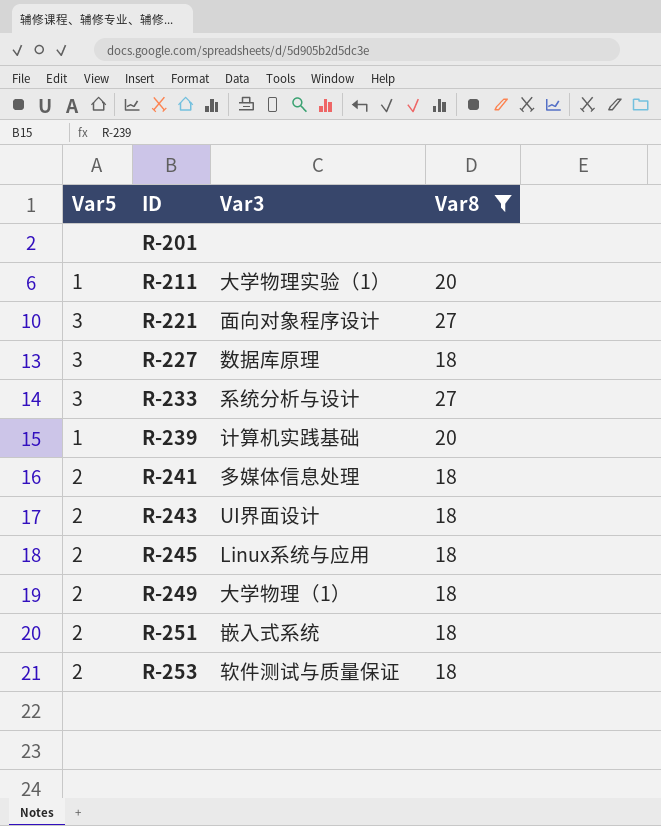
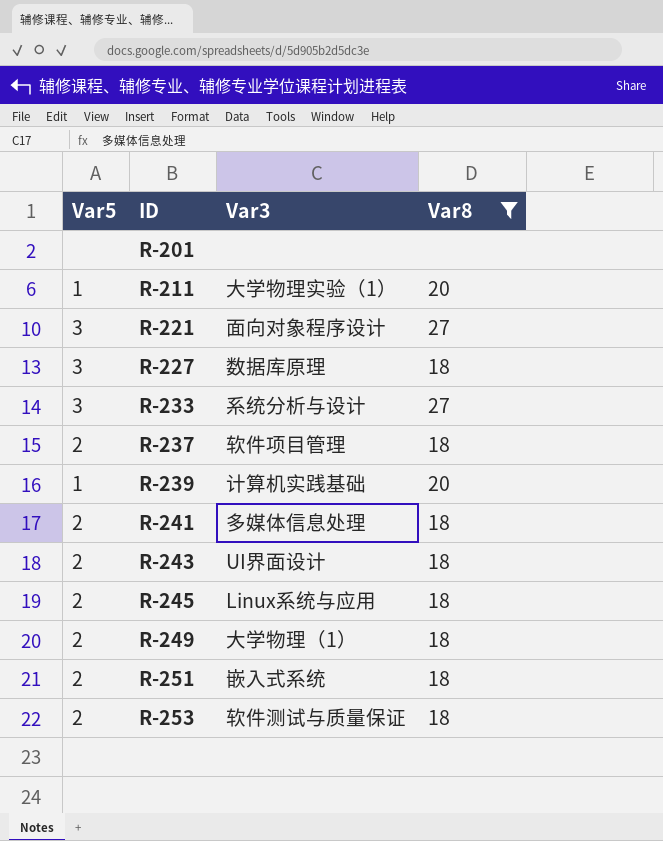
row R-237: none -> 2 | 软件项目管理 | 18

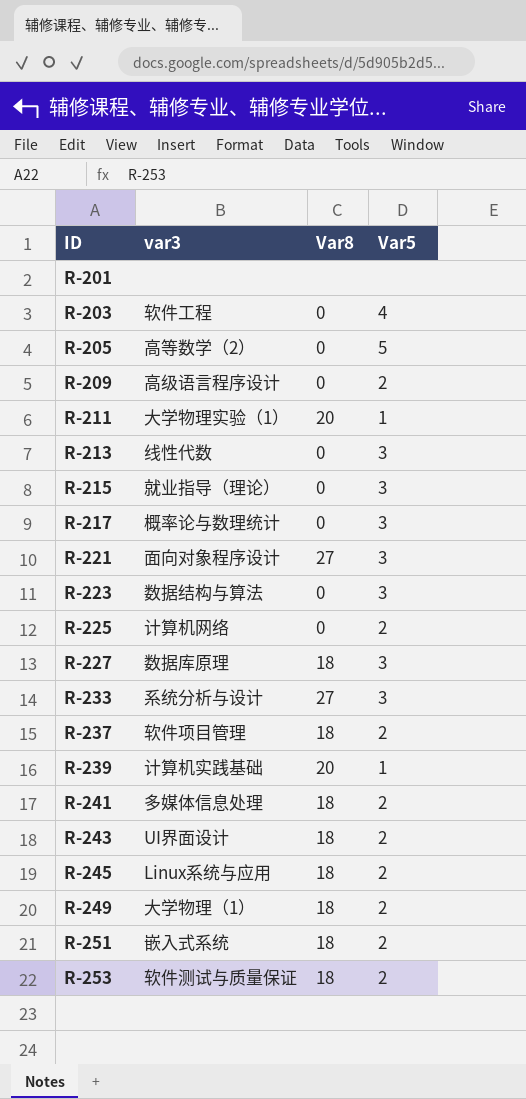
filter: Var8 != 0 -> none
column name: Var3 -> var3
column Var5 | position: 1 -> 4

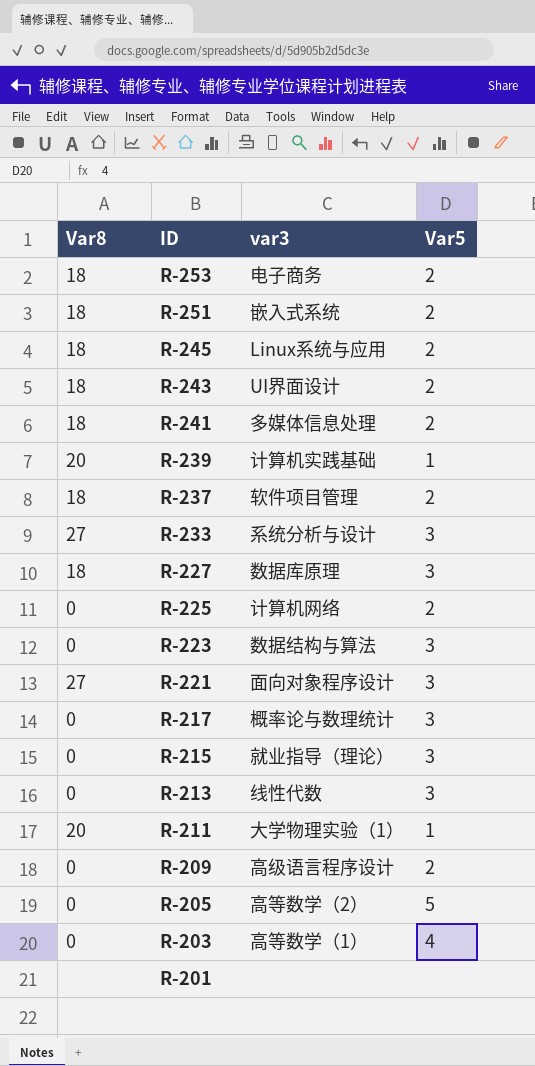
row order: ID ascending -> ID descending
column Var8 | position: 3 -> 1
row R-249: 大学物理（1） | 18 | 2 -> none
R-253 | var3: 软件测试与质量保证 -> 电子商务
R-203 | var3: 软件工程 -> 高等数学（1）

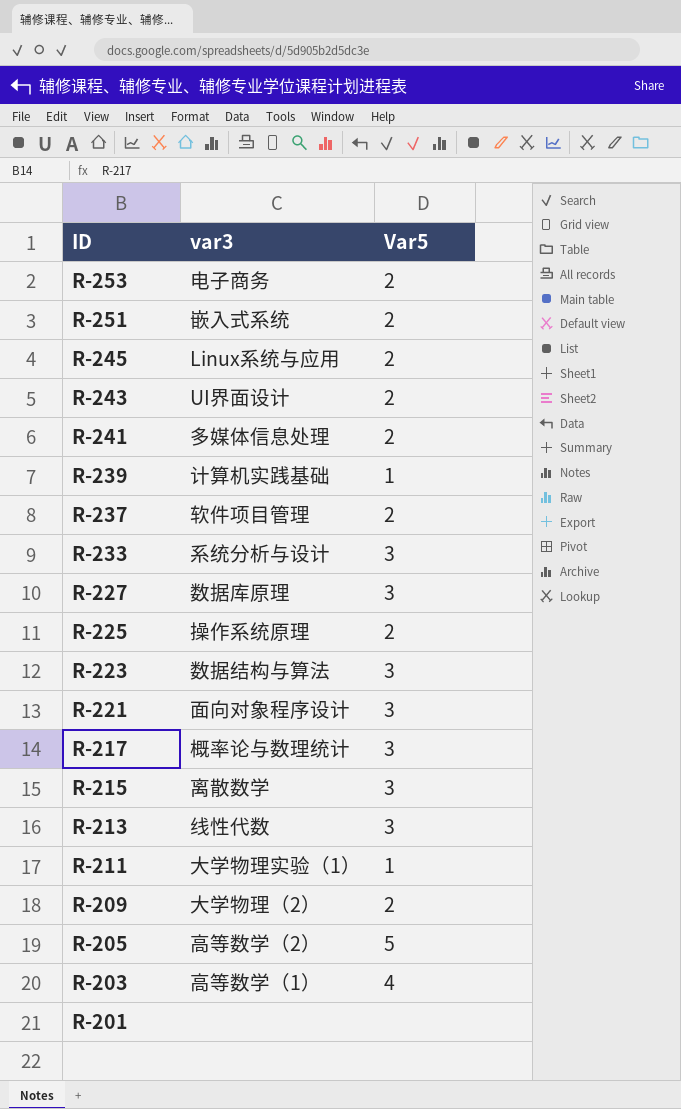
column Var8 | position: 1 -> none
R-225 | var3: 计算机网络 -> 操作系统原理
R-215 | var3: 就业指导（理论） -> 离散数学
R-209 | var3: 高级语言程序设计 -> 大学物理（2）

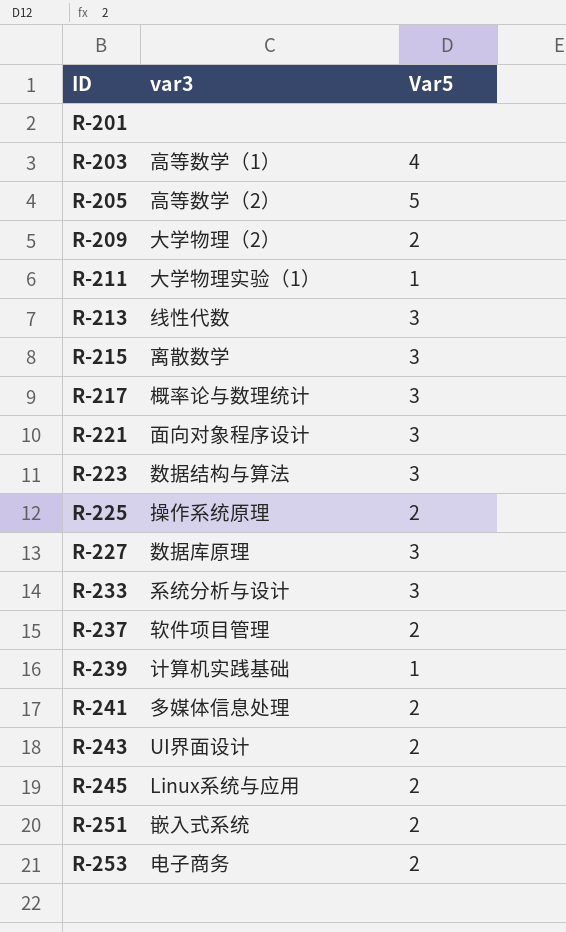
row order: ID descending -> ID ascending

